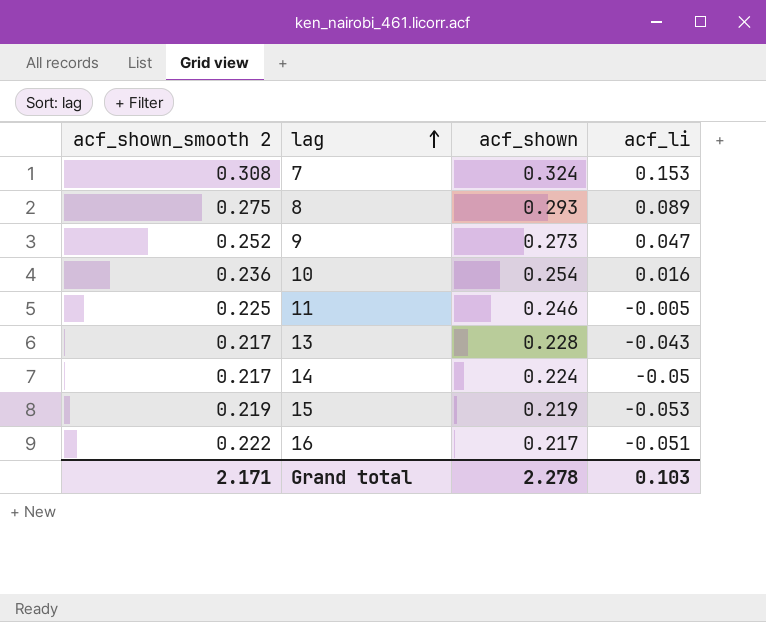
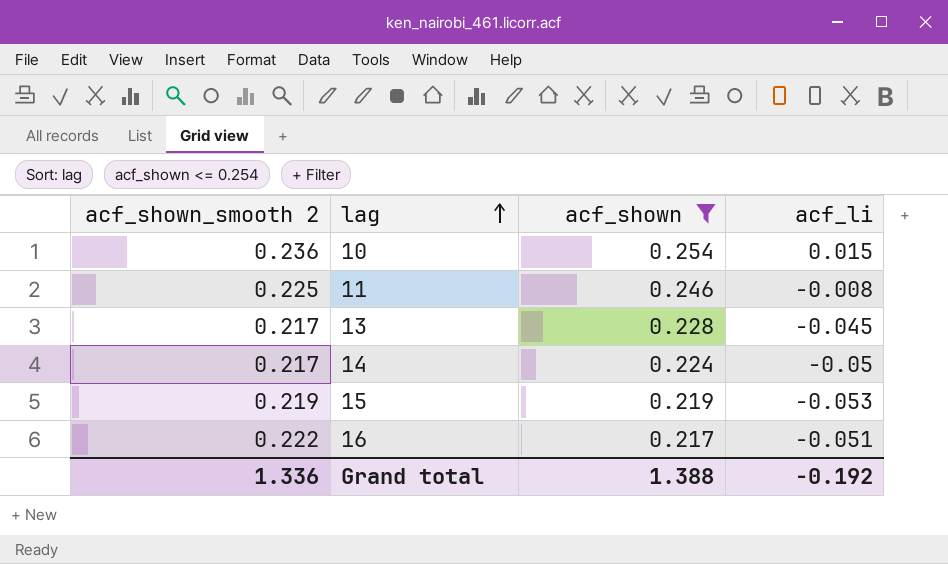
filter: none -> acf_shown <= 0.254
10 | acf_li: 0.016 -> 0.015
11 | acf_li: -0.005 -> -0.008
13 | acf_li: -0.043 -> -0.045
Grand total | acf_shown_smooth 2: 2.171 -> 1.336
Grand total | acf_shown: 2.278 -> 1.388
Grand total | acf_li: 0.103 -> -0.192

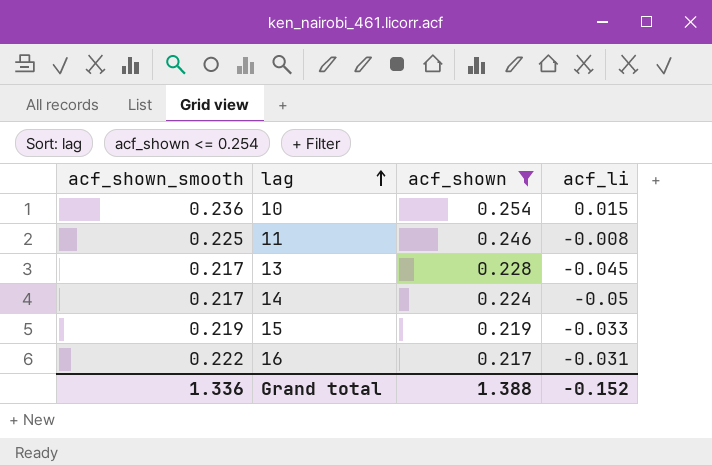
column name: acf_shown_smooth 2 -> acf_shown_smooth
15 | acf_li: -0.053 -> -0.033
16 | acf_li: -0.051 -> -0.031
Grand total | acf_li: -0.192 -> -0.152

